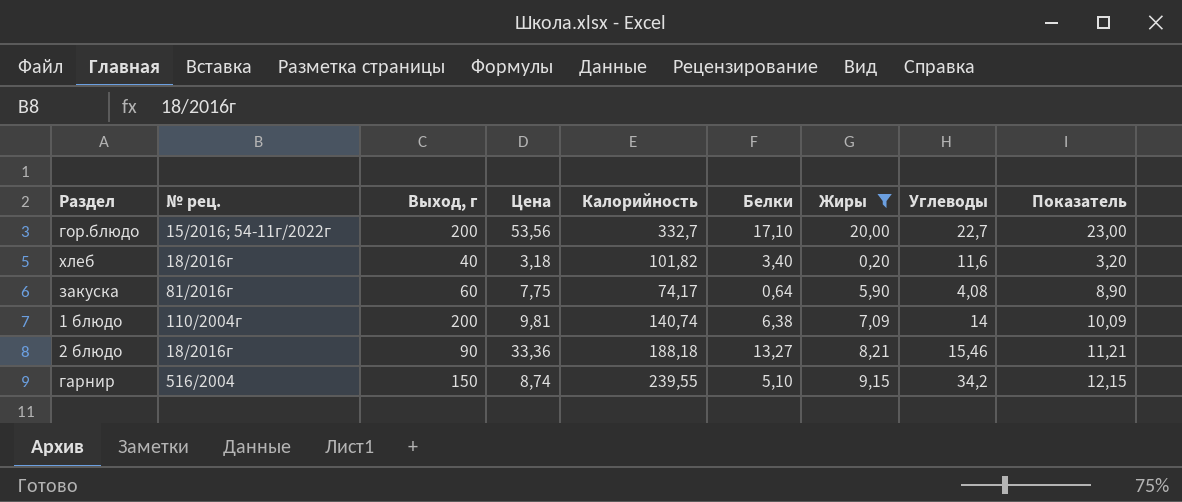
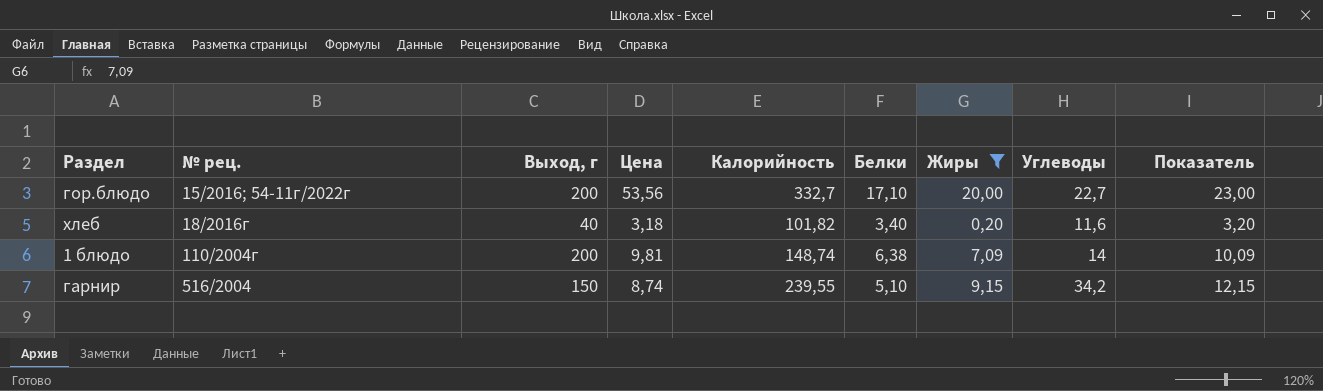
row закуска: 81/2016г | 60 | 7,75 | 74,17 | 0,64 | 5,90 | 4,08 | 8,90 -> none
row 2 блюдо: 18/2016г | 90 | 33,36 | 188,18 | 13,27 | 8,21 | 15,46 | 11,21 -> none
1 блюдо | Калорийность: 140,74 -> 148,74

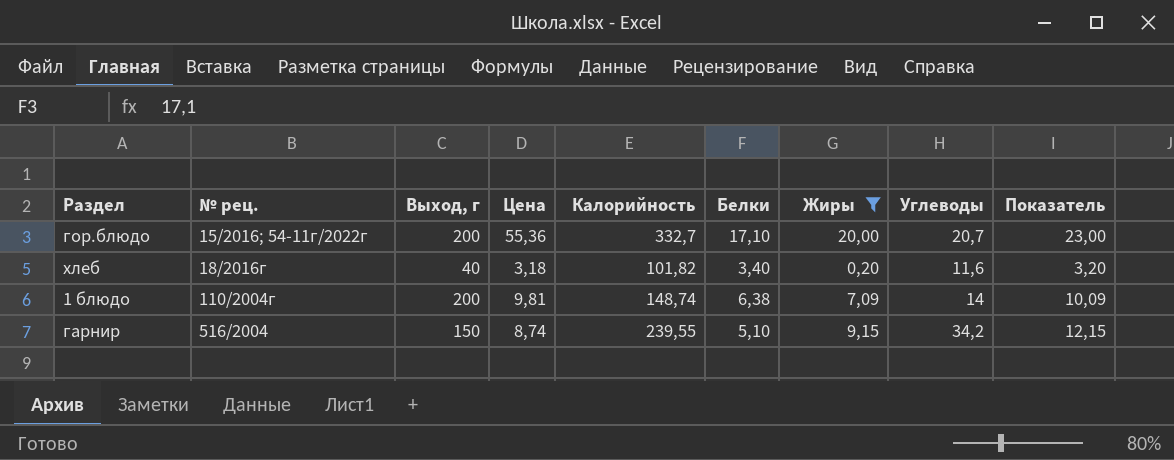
гор.блюдо | Цена: 53,56 -> 55,36
гор.блюдо | Углеводы: 22,7 -> 20,7

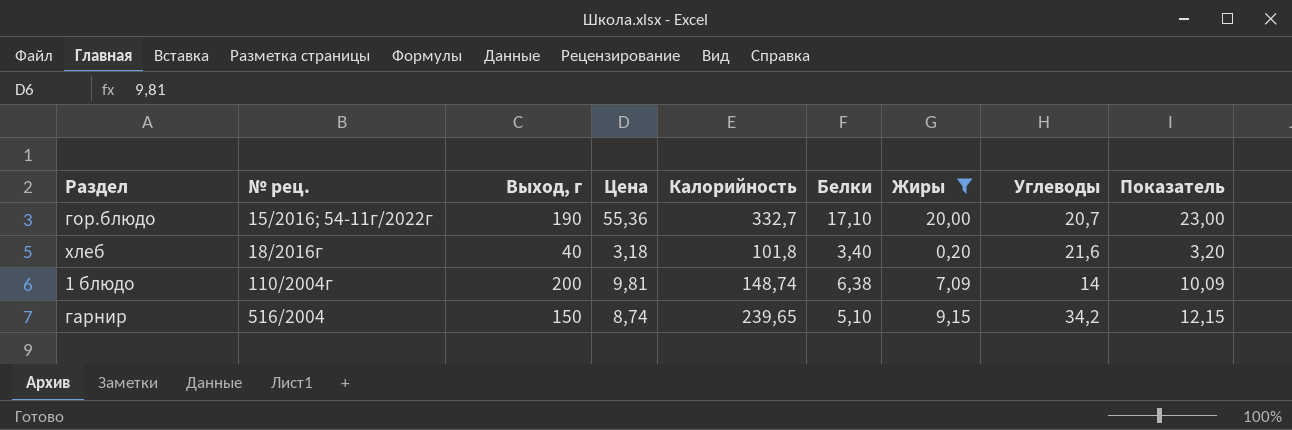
гор.блюдо | Выход, г: 200 -> 190
хлеб | Калорийность: 101,82 -> 101,8
хлеб | Углеводы: 11,6 -> 21,6
гарнир | Калорийность: 239,55 -> 239,65

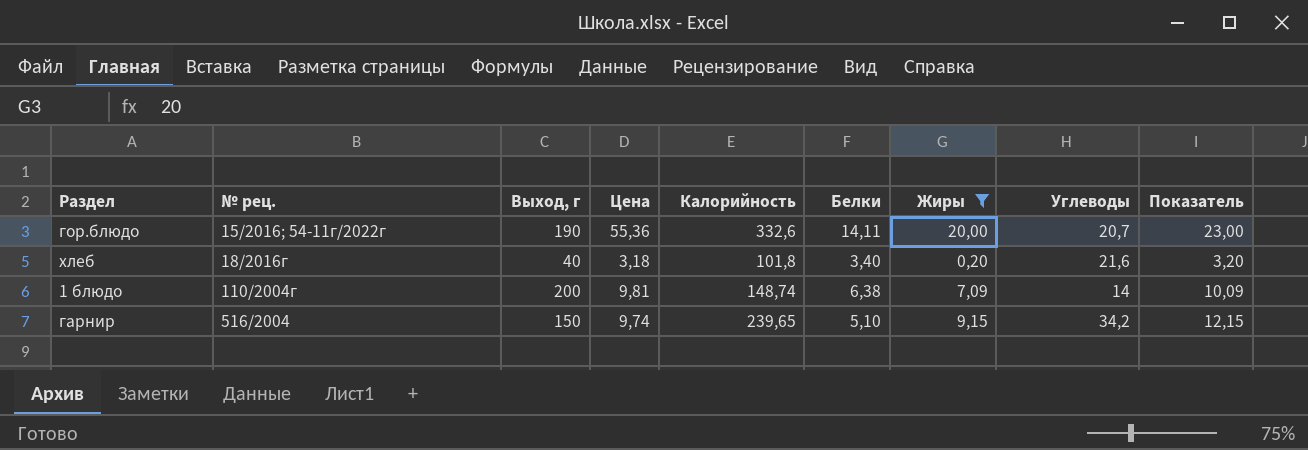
гор.блюдо | Калорийность: 332,7 -> 332,6
гор.блюдо | Белки: 17,10 -> 14,11
гарнир | Цена: 8,74 -> 9,74

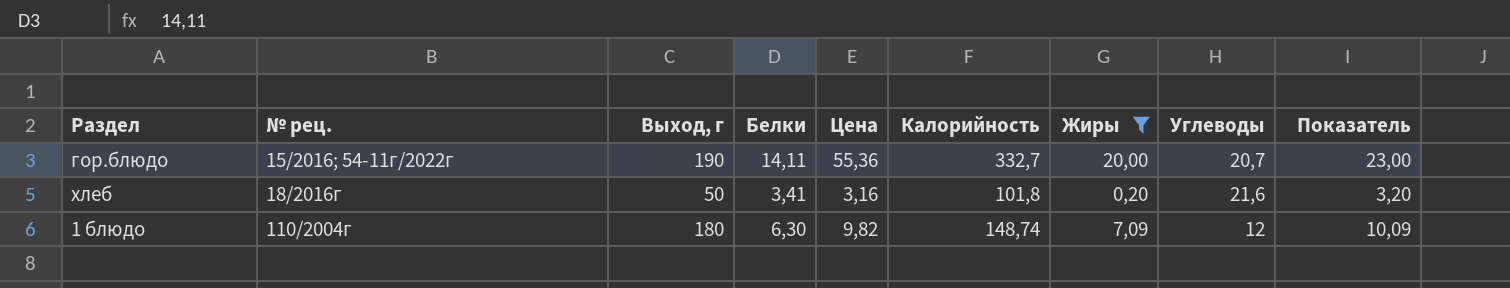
column Белки | position: 6 -> 4
row гарнир: 516/2004 | 150 | 9,74 | 239,65 | 5,10 | 9,15 | 34,2 | 12,15 -> none
гор.блюдо | Калорийность: 332,6 -> 332,7
хлеб | Выход, г: 40 -> 50
хлеб | Белки: 3,40 -> 3,41
хлеб | Цена: 3,18 -> 3,16
1 блюдо | Выход, г: 200 -> 180
1 блюдо | Белки: 6,38 -> 6,30
1 блюдо | Цена: 9,81 -> 9,82
1 блюдо | Углеводы: 14 -> 12

